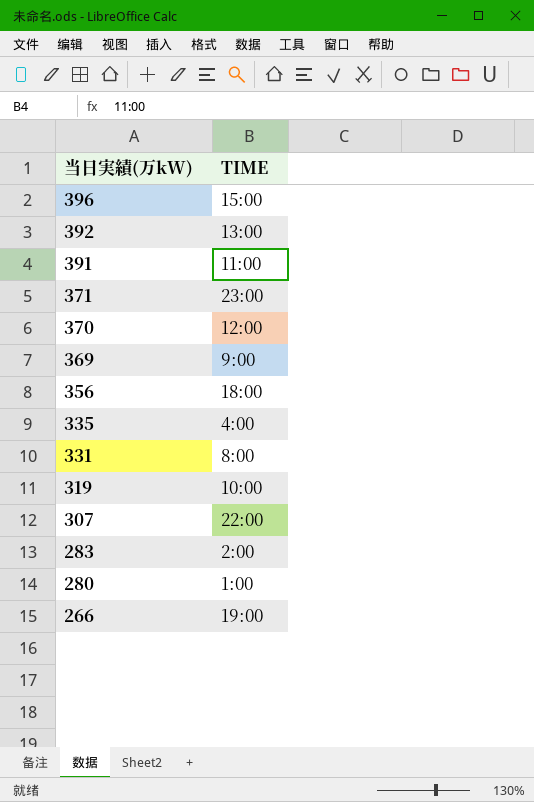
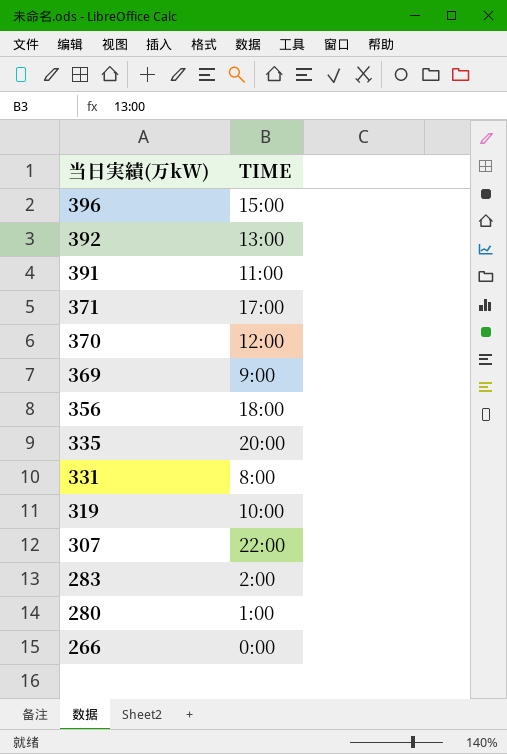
371 | TIME: 23:00 -> 17:00
335 | TIME: 4:00 -> 20:00
266 | TIME: 19:00 -> 0:00

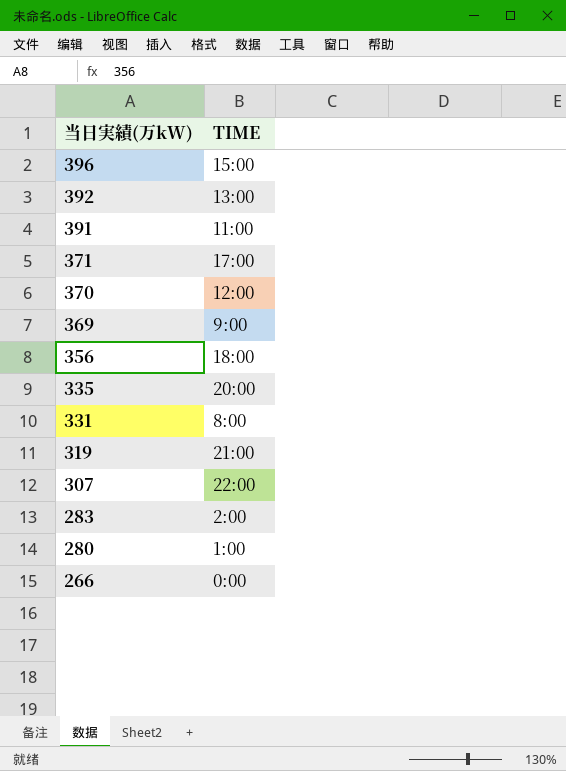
319 | TIME: 10:00 -> 21:00

